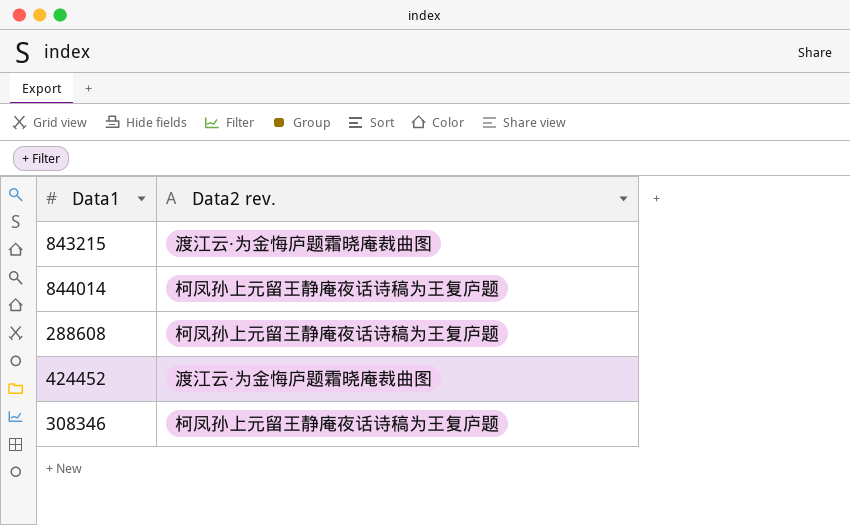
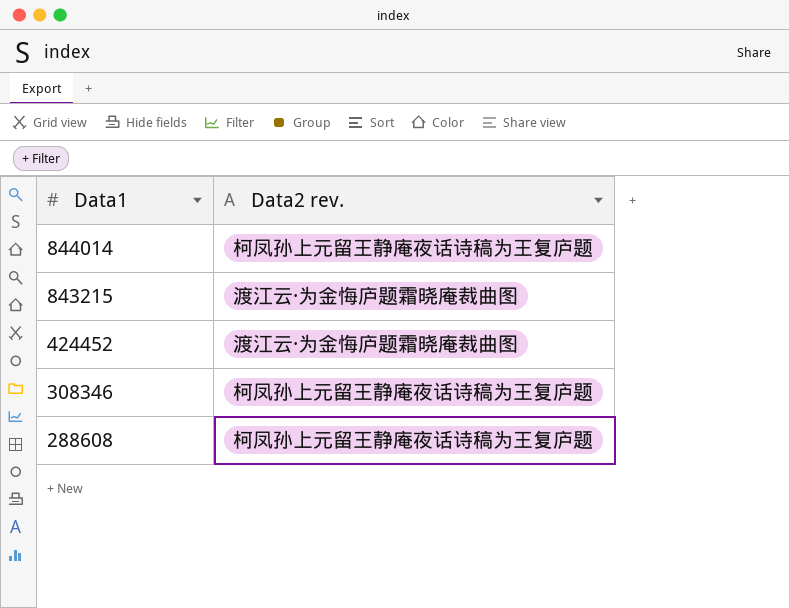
row order: none -> Data1 descending

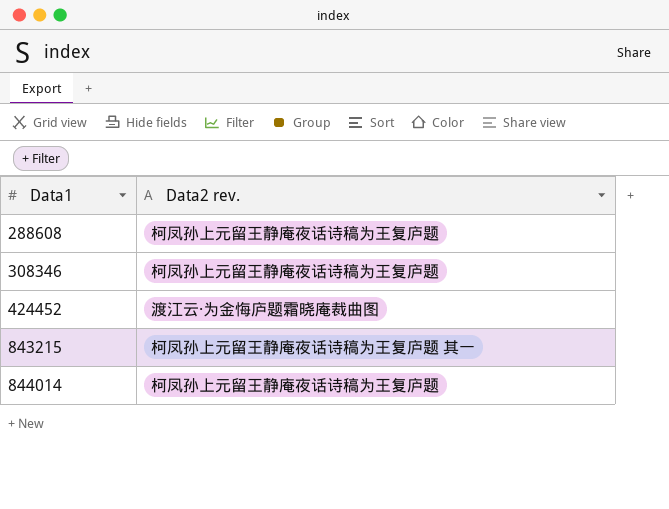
row order: Data1 descending -> Data1 ascending
843215 | Data2 rev.: 渡江云·为金悔庐题霜晓庵裁曲图 -> 柯凤孙上元留王静庵夜话诗稿为王复庐题 其一

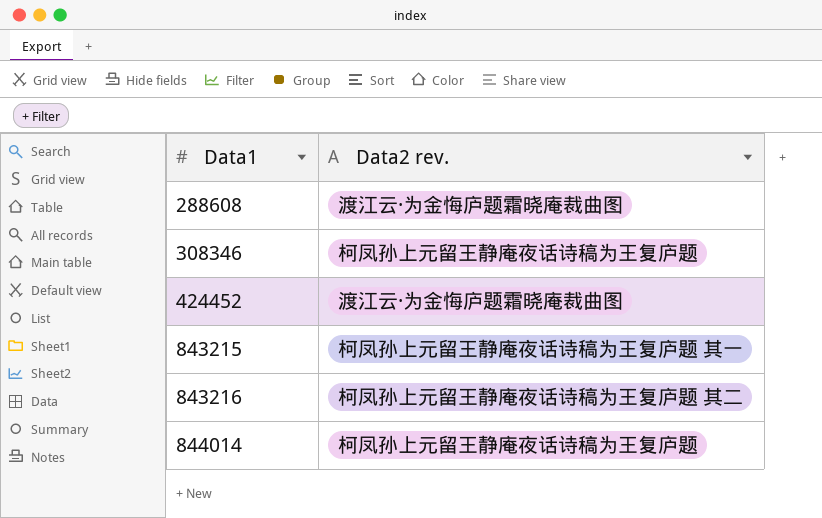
288608 | Data2 rev.: 柯凤孙上元留王静庵夜话诗稿为王复庐题 -> 渡江云·为金悔庐题霜晓庵裁曲图
row 843216: none -> 柯凤孙上元留王静庵夜话诗稿为王复庐题 其二

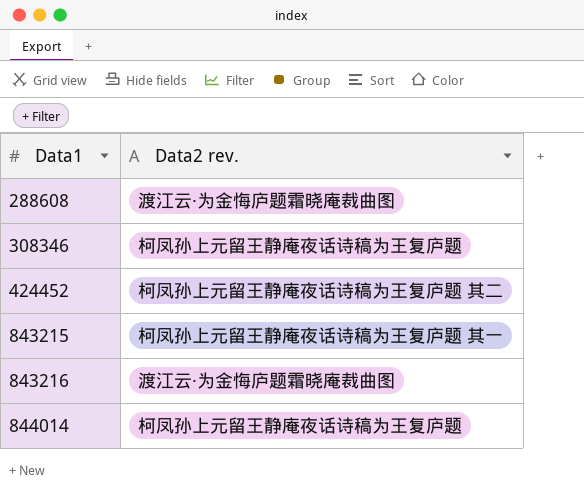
424452 | Data2 rev.: 渡江云·为金悔庐题霜晓庵裁曲图 -> 柯凤孙上元留王静庵夜话诗稿为王复庐题 其二
843216 | Data2 rev.: 柯凤孙上元留王静庵夜话诗稿为王复庐题 其二 -> 渡江云·为金悔庐题霜晓庵裁曲图

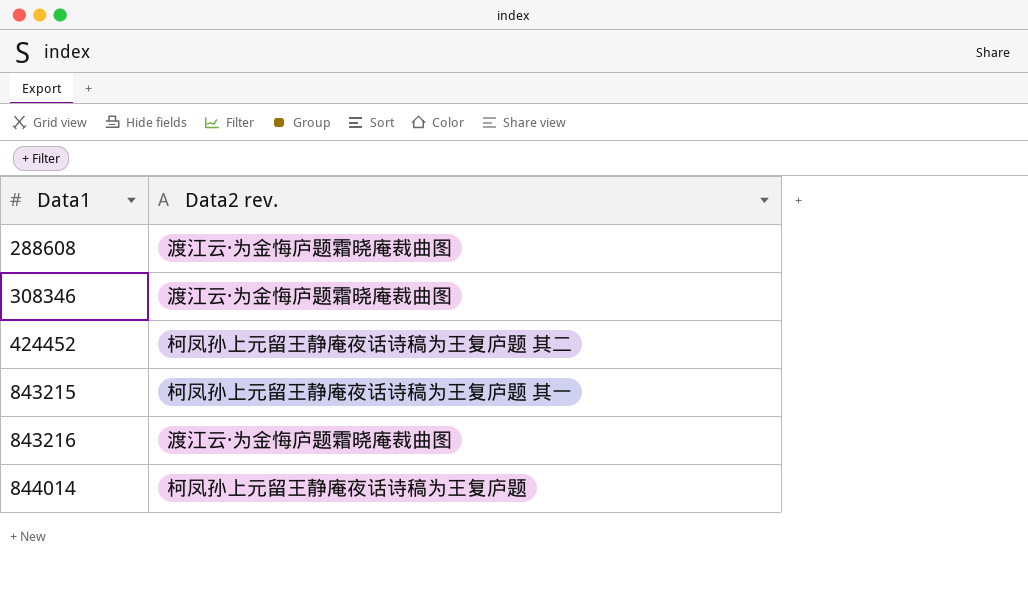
308346 | Data2 rev.: 柯凤孙上元留王静庵夜话诗稿为王复庐题 -> 渡江云·为金悔庐题霜晓庵裁曲图

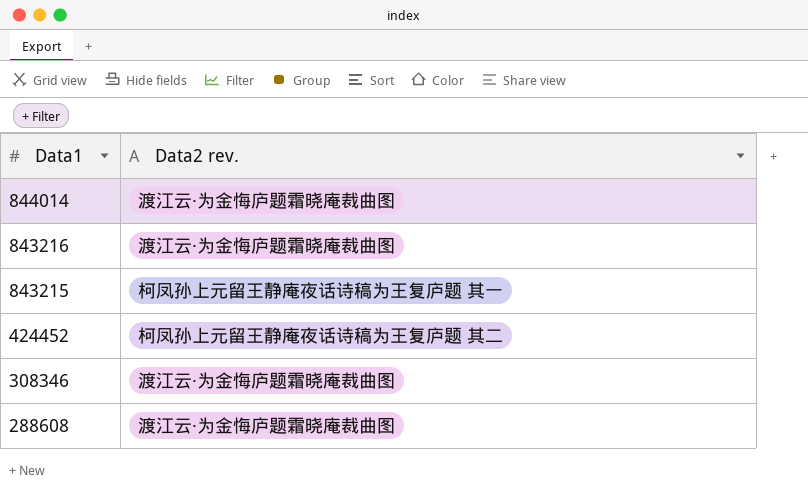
row order: Data1 ascending -> Data1 descending
844014 | Data2 rev.: 柯凤孙上元留王静庵夜话诗稿为王复庐题 -> 渡江云·为金悔庐题霜晓庵裁曲图

